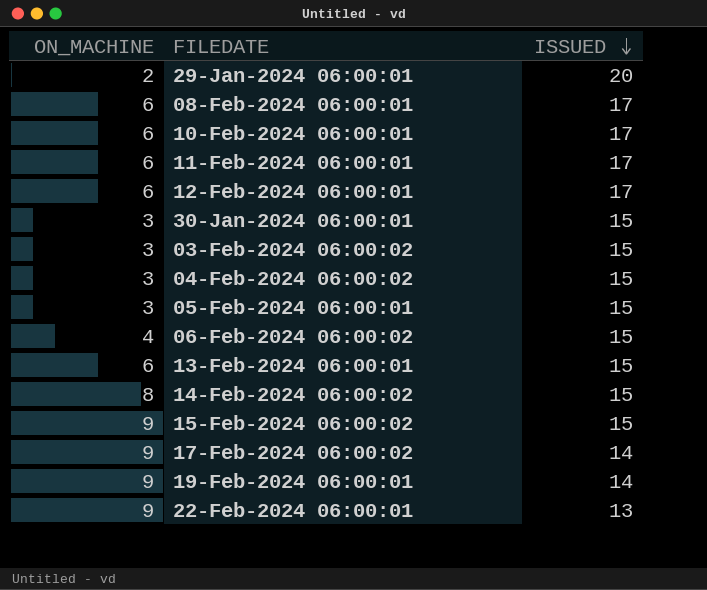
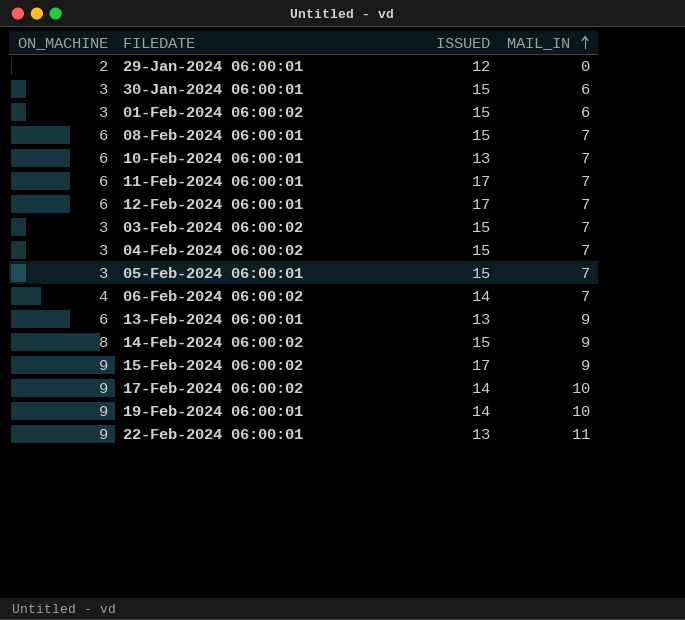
row order: ISSUED descending -> MAIL_IN ascending
column MAIL_IN | position: none -> 4
29-Jan-2024 06:00:01 | ISSUED: 20 -> 12
row 01-Feb-2024 06:00:02: none -> 3 | 15 | 6
08-Feb-2024 06:00:01 | ISSUED: 17 -> 15
10-Feb-2024 06:00:01 | ISSUED: 17 -> 13
06-Feb-2024 06:00:02 | ISSUED: 15 -> 14
13-Feb-2024 06:00:01 | ISSUED: 15 -> 13
15-Feb-2024 06:00:02 | ISSUED: 15 -> 17

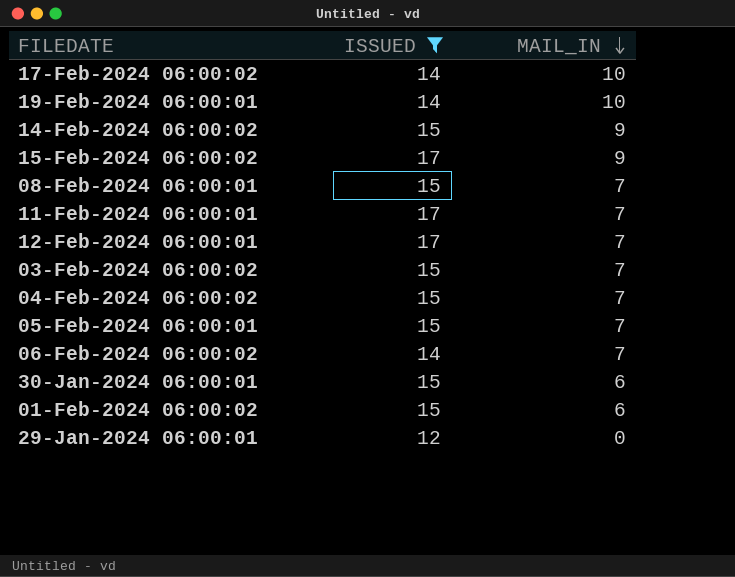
filter: none -> ISSUED != 13
row order: MAIL_IN ascending -> MAIL_IN descending
column ON_MACHINE | position: 1 -> none

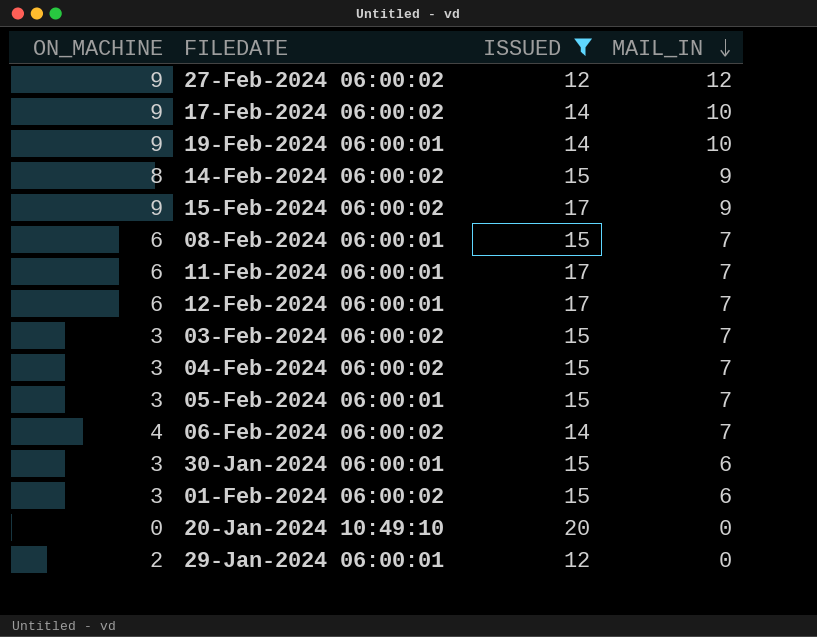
column ON_MACHINE | position: none -> 1
row 27-Feb-2024 06:00:02: none -> 9 | 12 | 12
row 20-Jan-2024 10:49:10: none -> 0 | 20 | 0

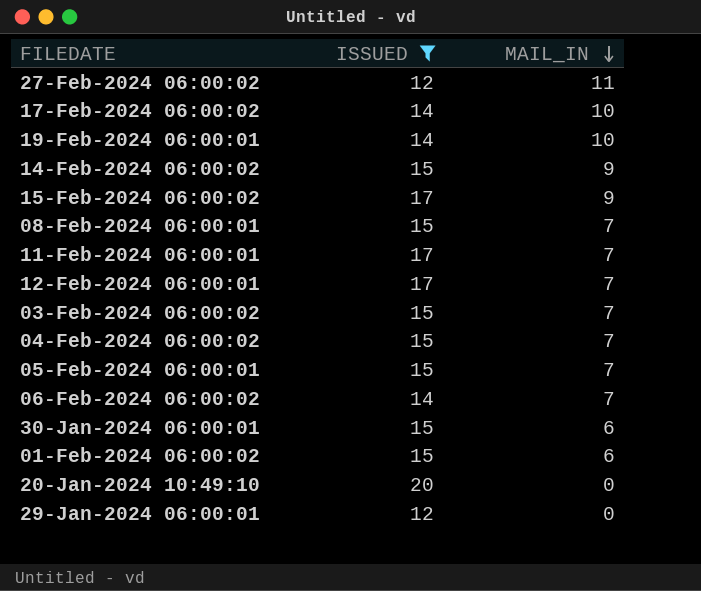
column ON_MACHINE | position: 1 -> none
27-Feb-2024 06:00:02 | MAIL_IN: 12 -> 11

